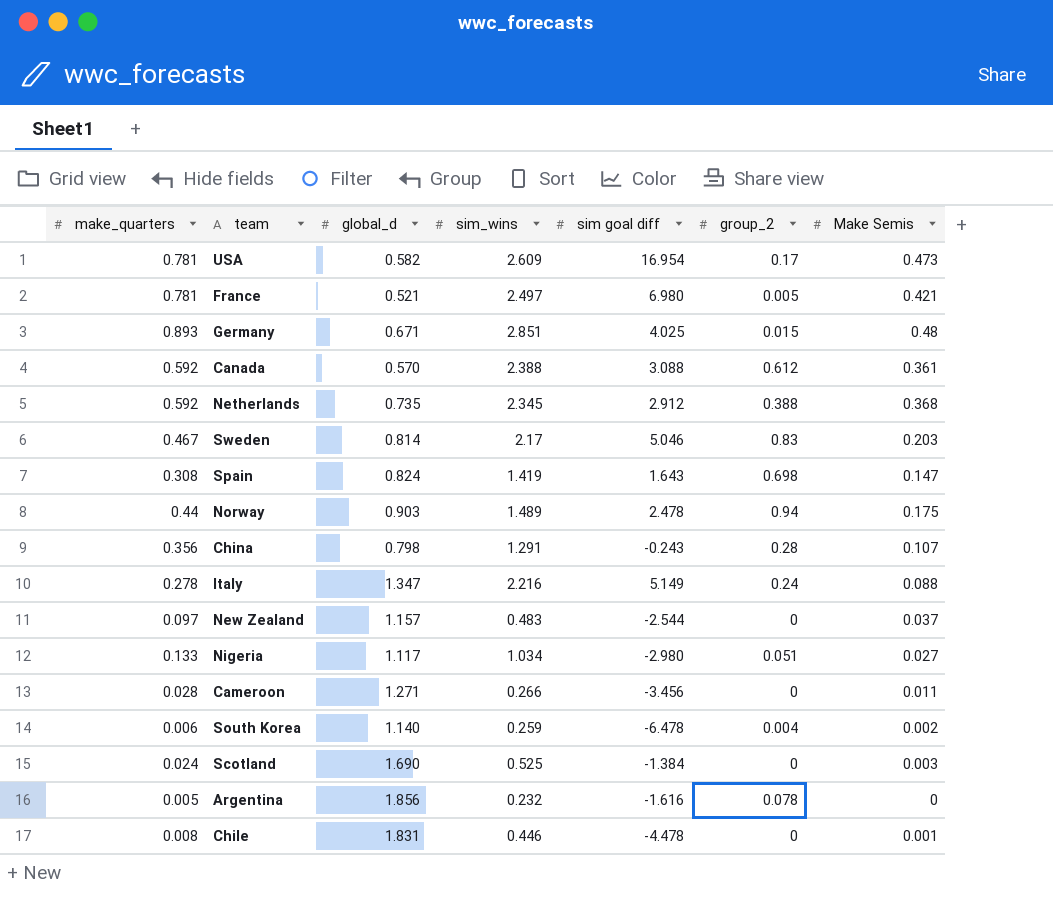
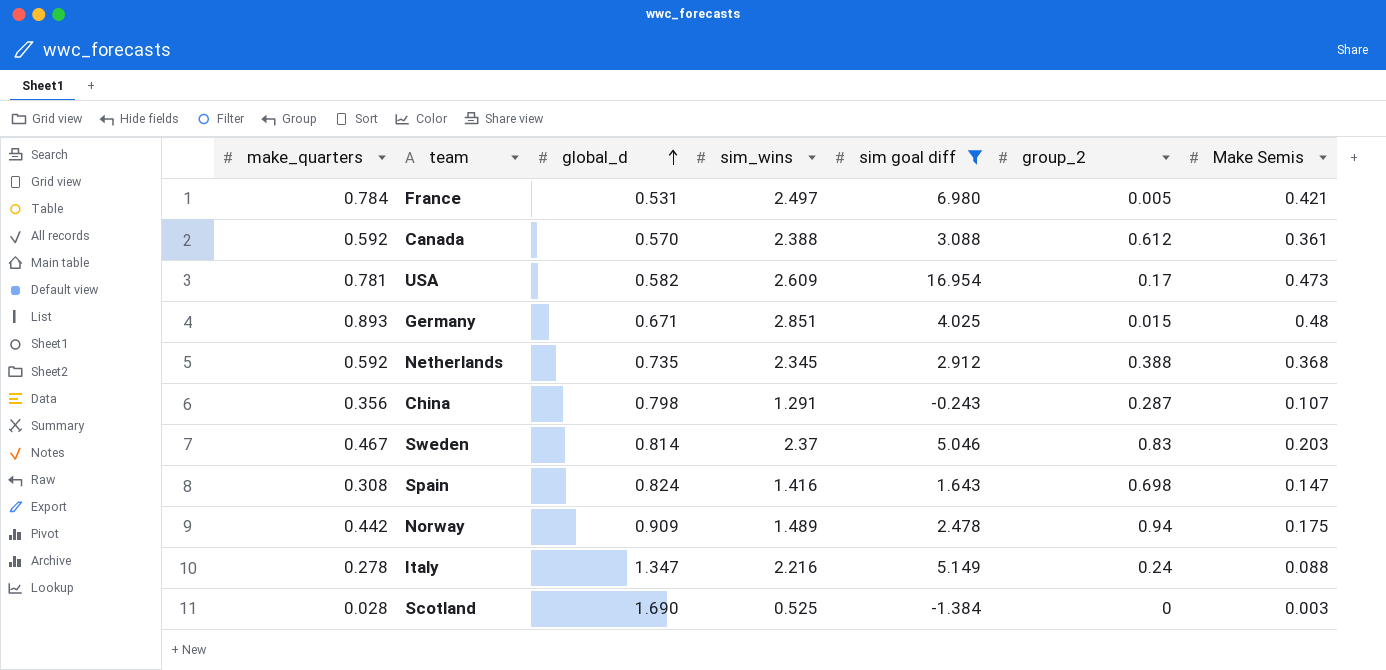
filter: none -> sim goal diff >= -1.384
row order: none -> global_d ascending
France | make_quarters: 0.781 -> 0.784
France | global_d: 0.521 -> 0.531
China | group_2: 0.28 -> 0.287
Sweden | sim_wins: 2.17 -> 2.37
Spain | sim_wins: 1.419 -> 1.416
Norway | make_quarters: 0.44 -> 0.442
Norway | global_d: 0.903 -> 0.909
Scotland | make_quarters: 0.024 -> 0.028

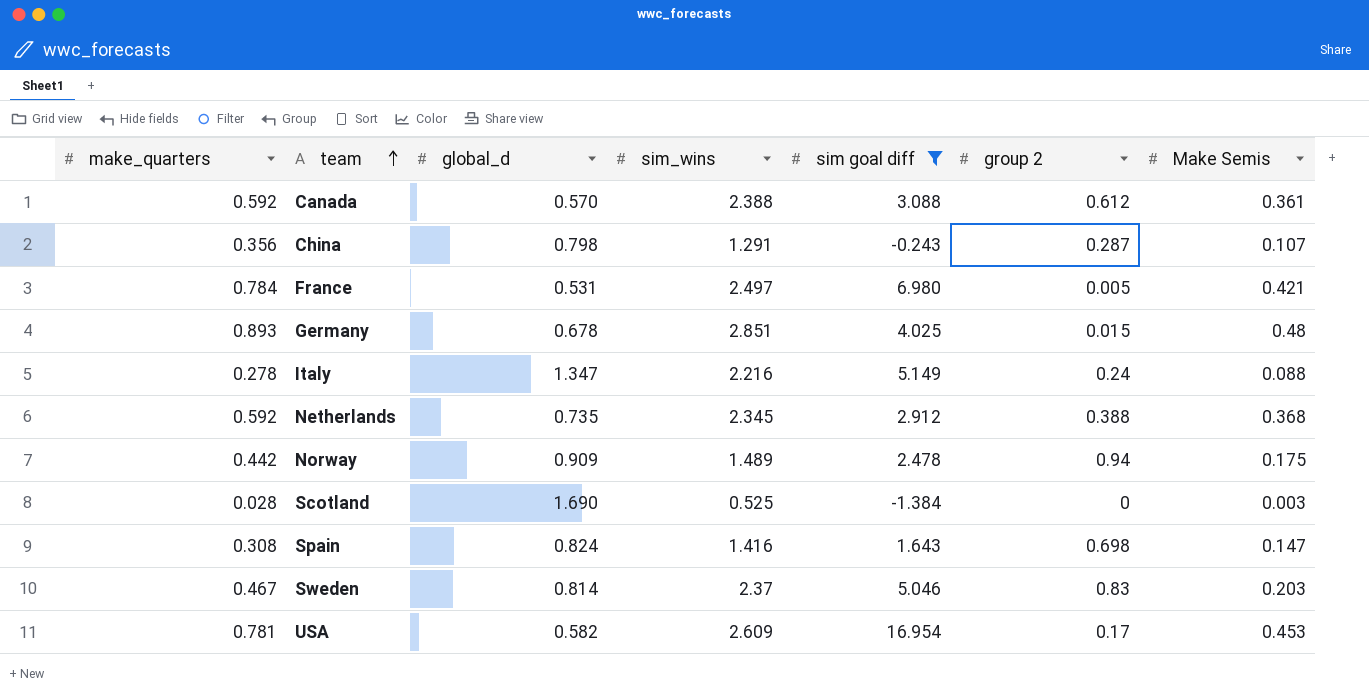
row order: global_d ascending -> team ascending
column name: group_2 -> group 2
Germany | global_d: 0.671 -> 0.678
USA | Make Semis: 0.473 -> 0.453

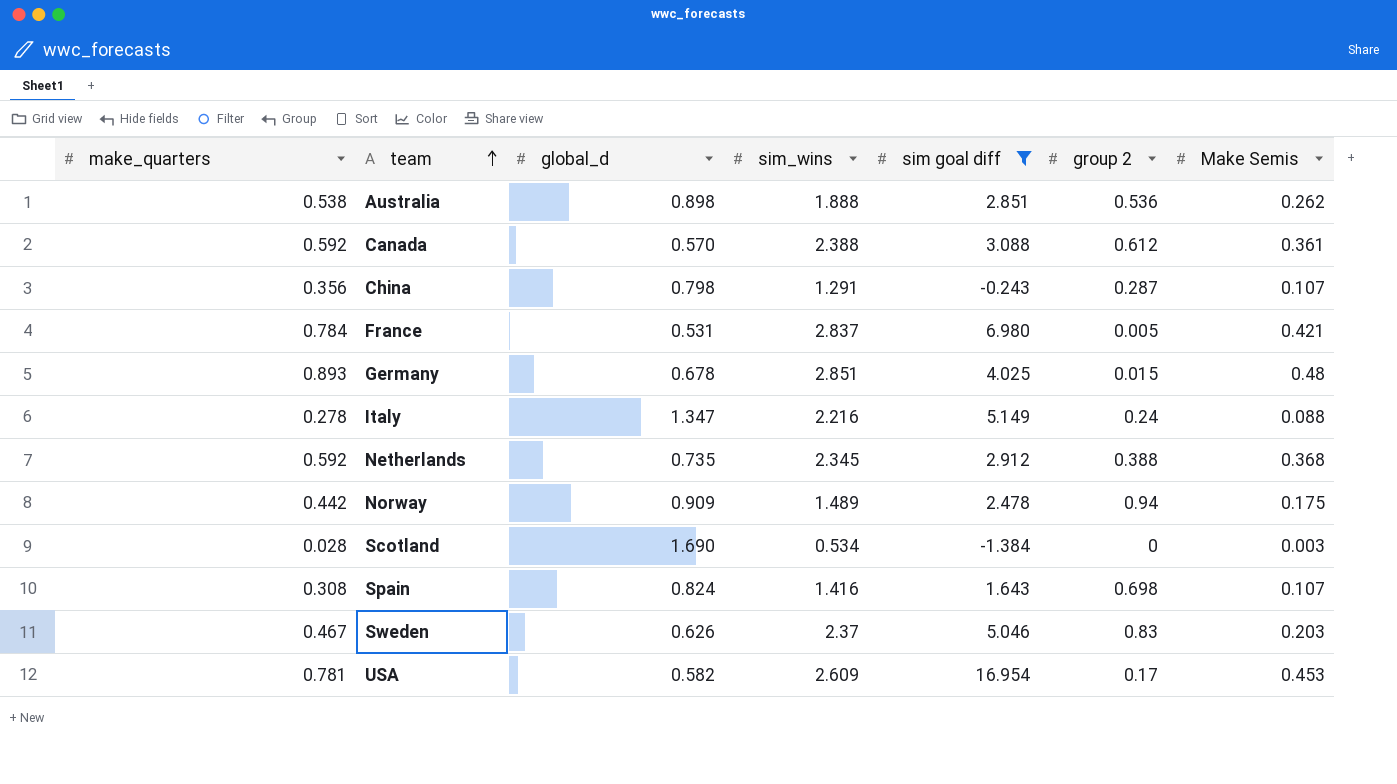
row Australia: none -> 0.538 | 0.898 | 1.888 | 2.851 | 0.536 | 0.262
France | sim_wins: 2.497 -> 2.837
Scotland | sim_wins: 0.525 -> 0.534
Spain | Make Semis: 0.147 -> 0.107
Sweden | global_d: 0.814 -> 0.626

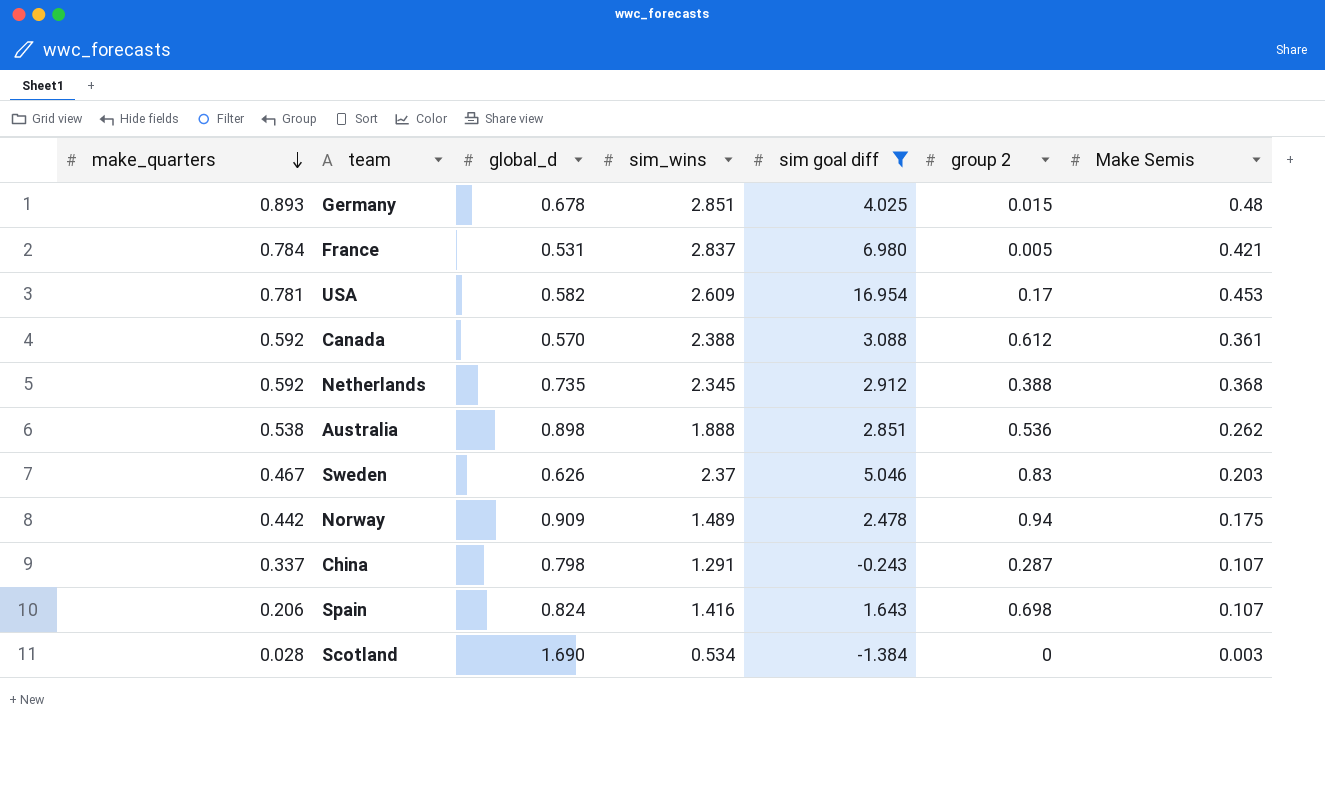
row order: team ascending -> make_quarters descending
row Italy: 0.278 | 1.347 | 2.216 | 5.149 | 0.24 | 0.088 -> none
China | make_quarters: 0.356 -> 0.337
Spain | make_quarters: 0.308 -> 0.206

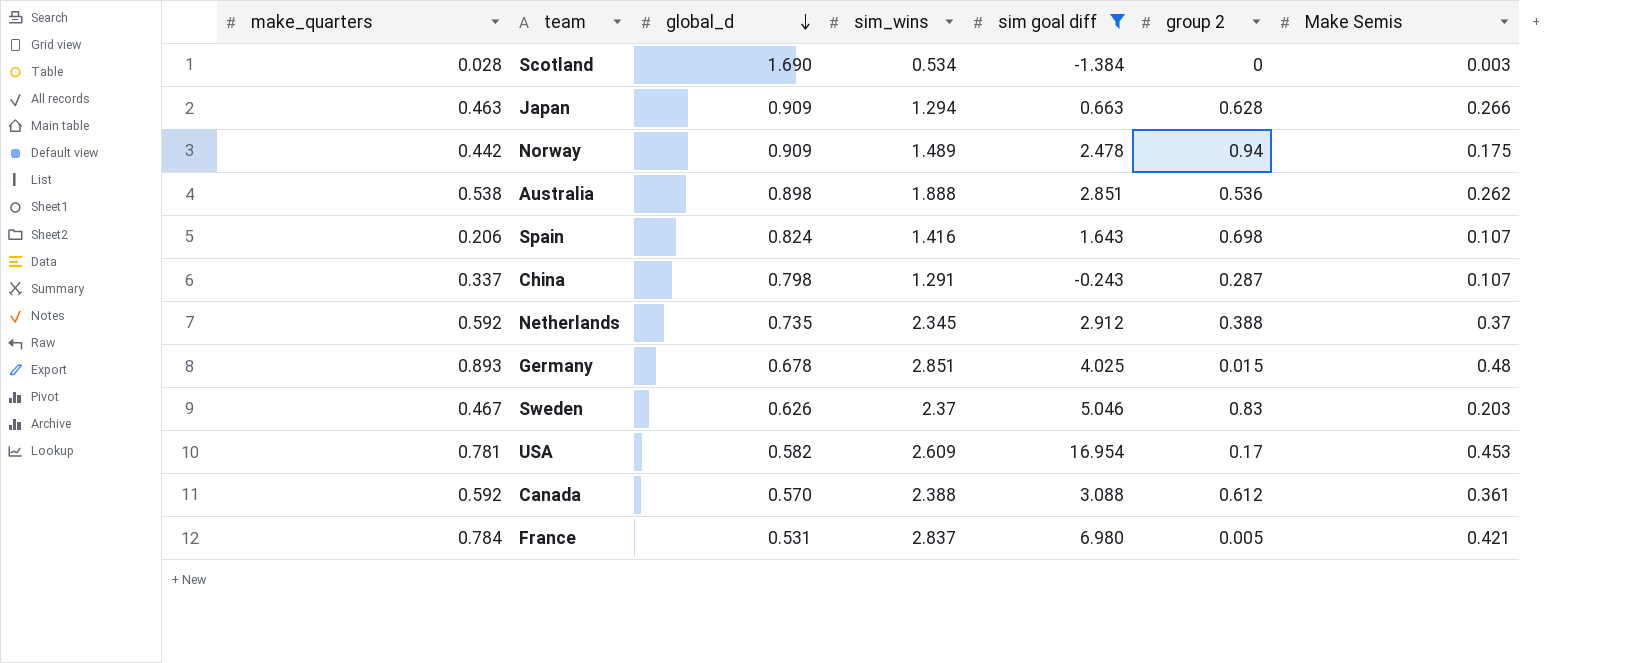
row order: make_quarters descending -> global_d descending
row Japan: none -> 0.463 | 0.909 | 1.294 | 0.663 | 0.628 | 0.266
Netherlands | Make Semis: 0.368 -> 0.37

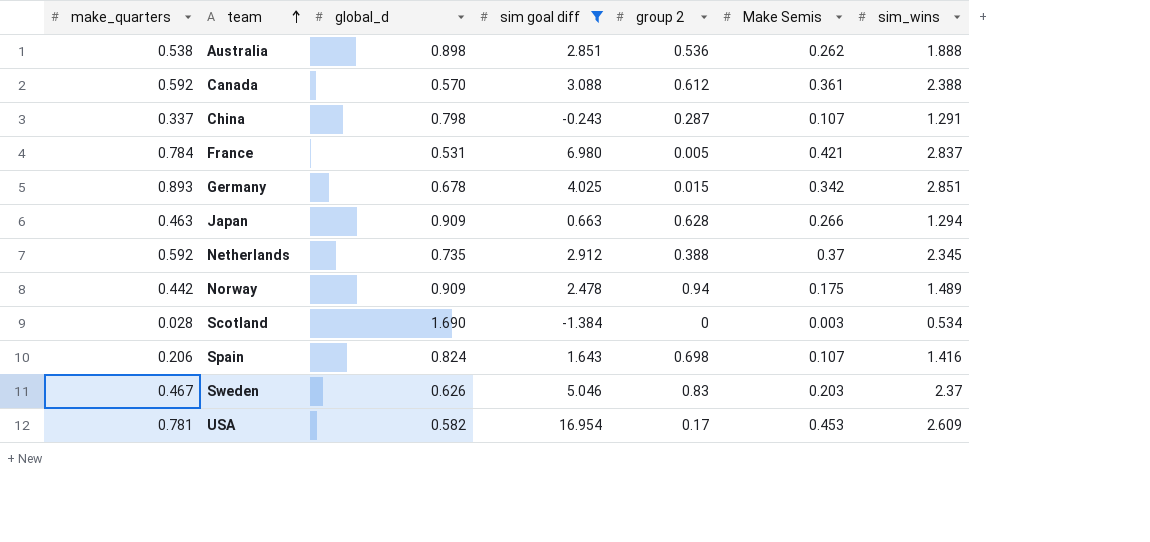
row order: global_d descending -> team ascending
column sim_wins | position: 4 -> 7
Germany | Make Semis: 0.48 -> 0.342

